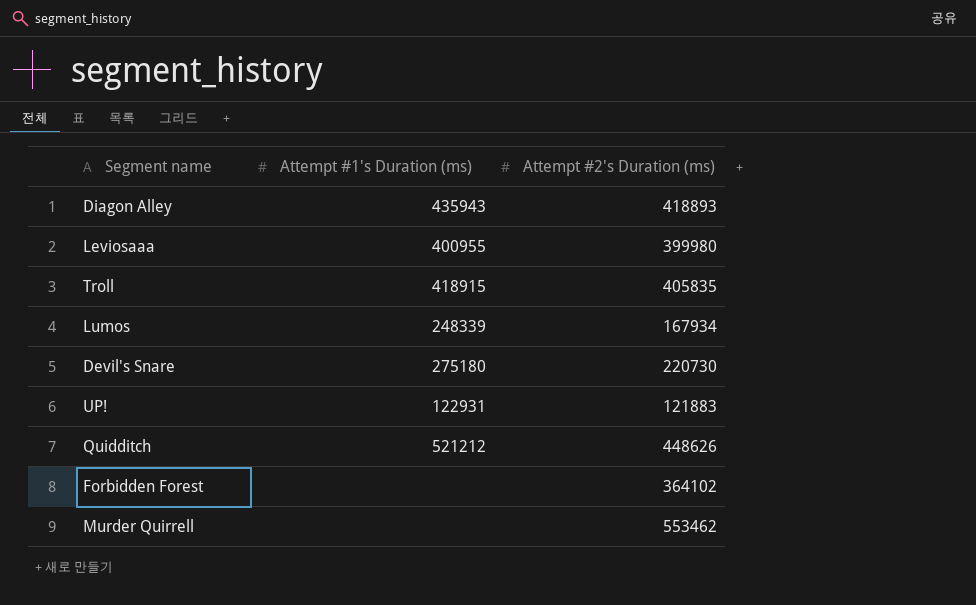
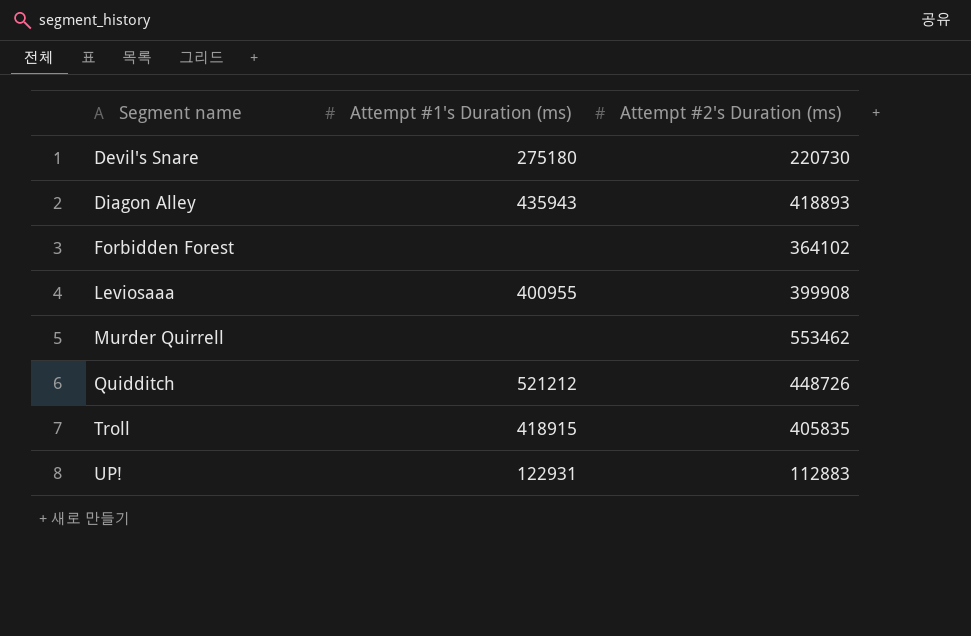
row order: none -> Segment name ascending
row Lumos: 248339 | 167934 -> none
Leviosaaa | Attempt #2's Duration (ms): 399980 -> 399908
Quidditch | Attempt #2's Duration (ms): 448626 -> 448726
UP! | Attempt #2's Duration (ms): 121883 -> 112883

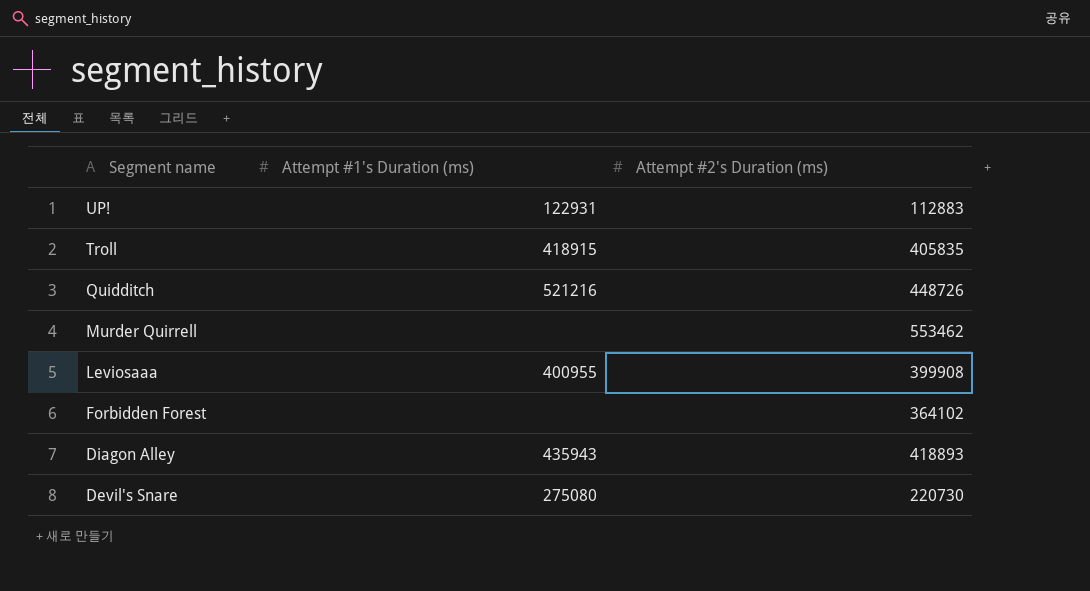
row order: Segment name ascending -> Segment name descending
Quidditch | Attempt #1's Duration (ms): 521212 -> 521216
Devil's Snare | Attempt #1's Duration (ms): 275180 -> 275080

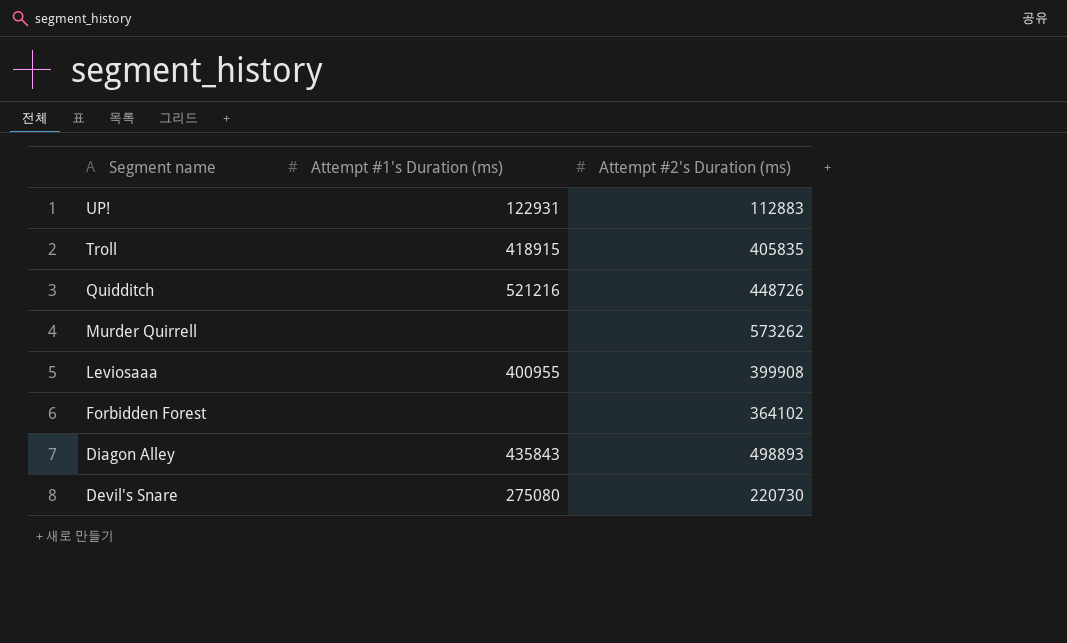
Murder Quirrell | Attempt #2's Duration (ms): 553462 -> 573262
Diagon Alley | Attempt #1's Duration (ms): 435943 -> 435843
Diagon Alley | Attempt #2's Duration (ms): 418893 -> 498893

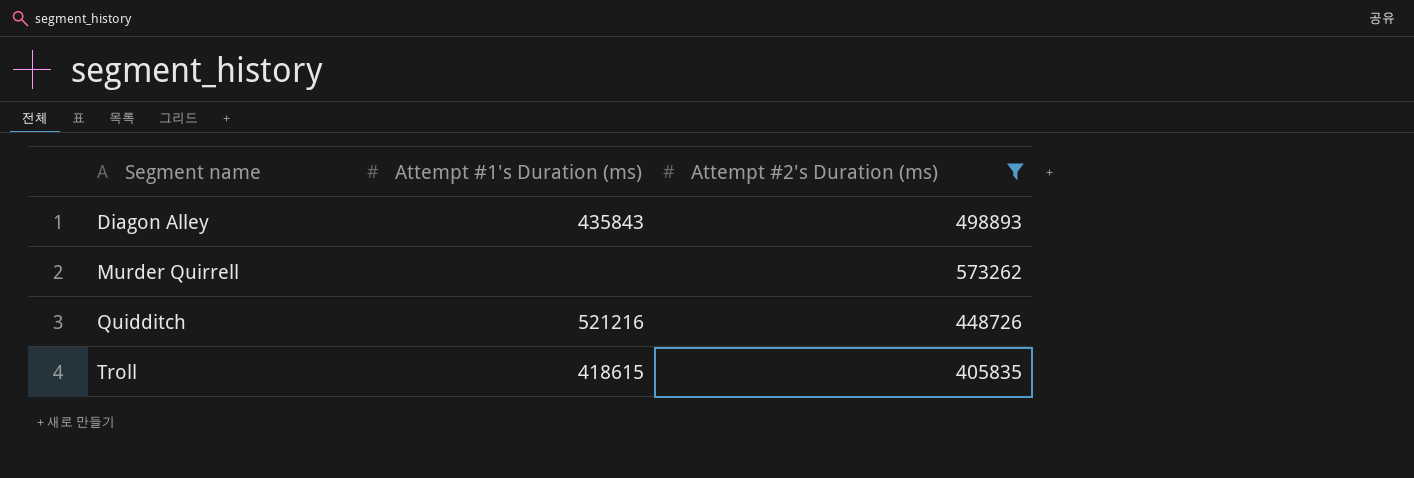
filter: none -> Attempt #2's Duration (ms) >= 405835
row order: Segment name descending -> Segment name ascending
Troll | Attempt #1's Duration (ms): 418915 -> 418615

